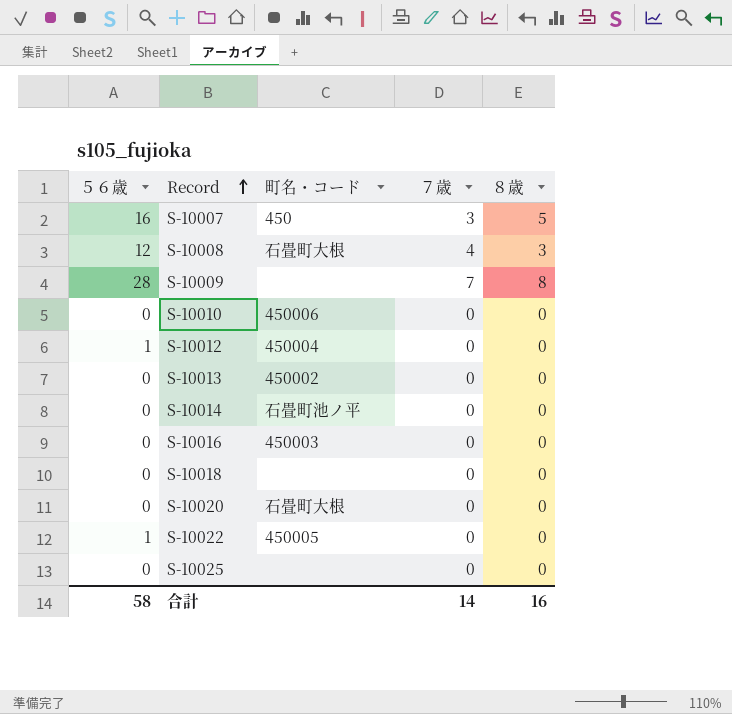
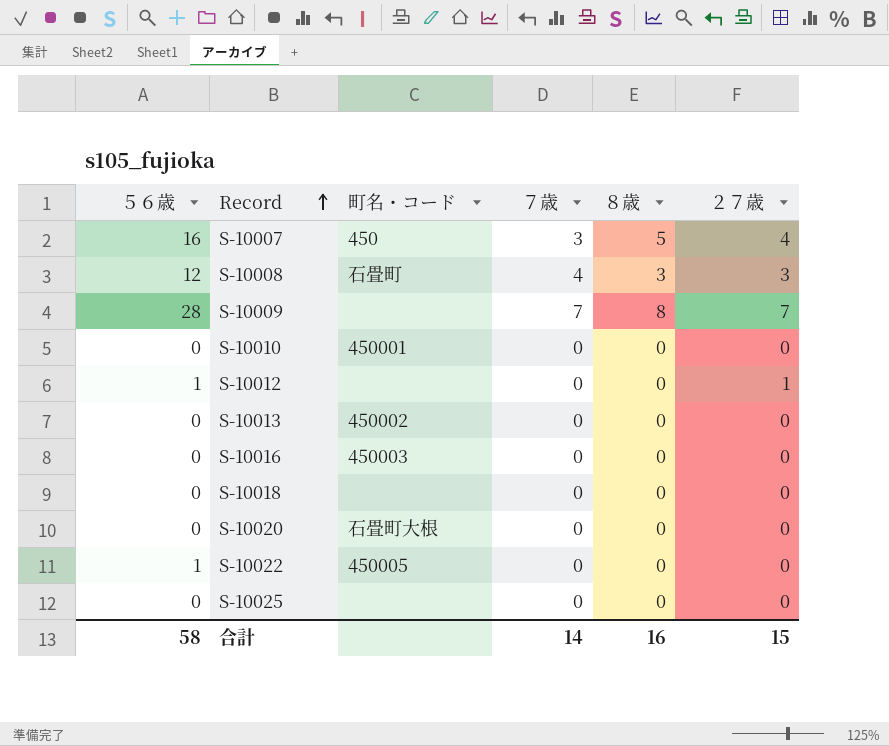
column ２７歳 | position: none -> 6
row S-10014: 0 | 石畳町池ノ平 | 0 | 0 -> none
S-10008 | 町名・コード: 石畳町大根 -> 石畳町
S-10010 | 町名・コード: 450006 -> 450001
S-10012 | 町名・コード: 450004 -> none

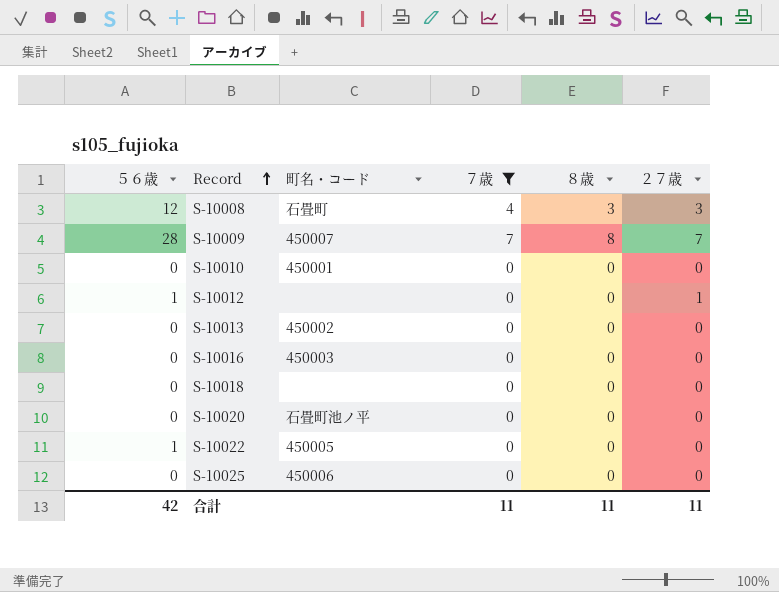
filter: none -> ７歳 != 3
S-10009 | 町名・コード: none -> 450007
S-10020 | 町名・コード: 石畳町大根 -> 石畳町池ノ平
S-10025 | 町名・コード: none -> 450006
合計 | ５６歳: 58 -> 42
合計 | ７歳: 14 -> 11
合計 | ８歳: 16 -> 11
合計 | ２７歳: 15 -> 11

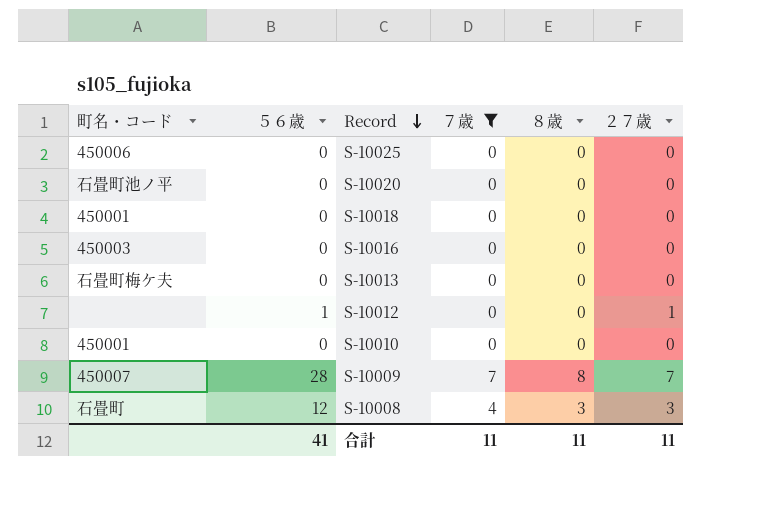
row order: Record ascending -> Record descending
column 町名・コード | position: 3 -> 1
row S-10022: 1 | 450005 | 0 | 0 | 0 -> none
S-10018 | 町名・コード: none -> 450001
S-10013 | 町名・コード: 450002 -> 石畳町梅ケ夫
合計 | ５６歳: 42 -> 41

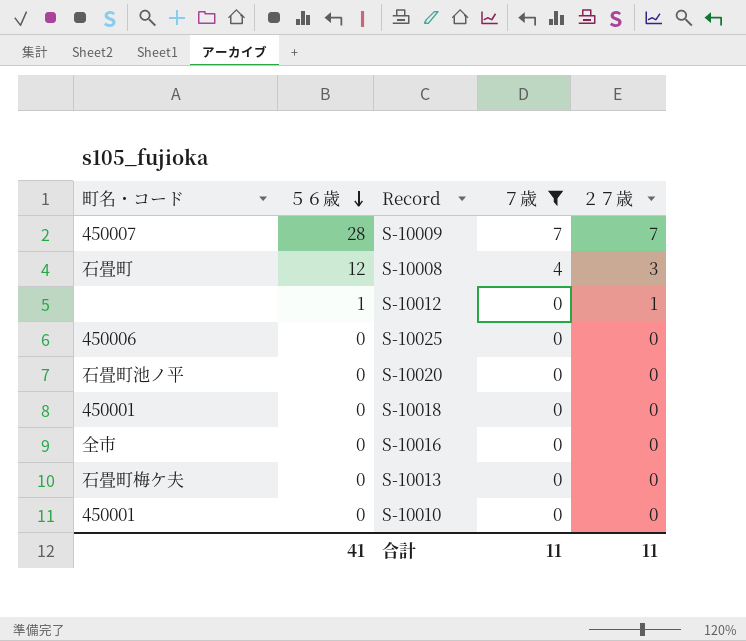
row order: Record descending -> ５６歳 descending
column ８歳 | position: 5 -> none
S-10016 | 町名・コード: 450003 -> 全市

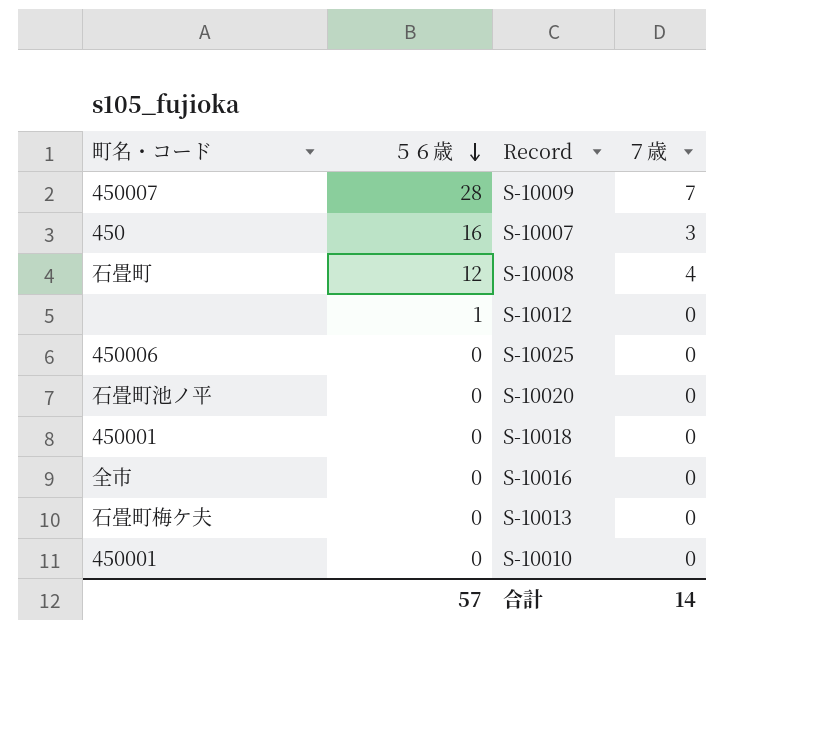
filter: ７歳 != 3 -> none
column ２７歳 | position: 5 -> none
合計 | ５６歳: 41 -> 57
合計 | ７歳: 11 -> 14

